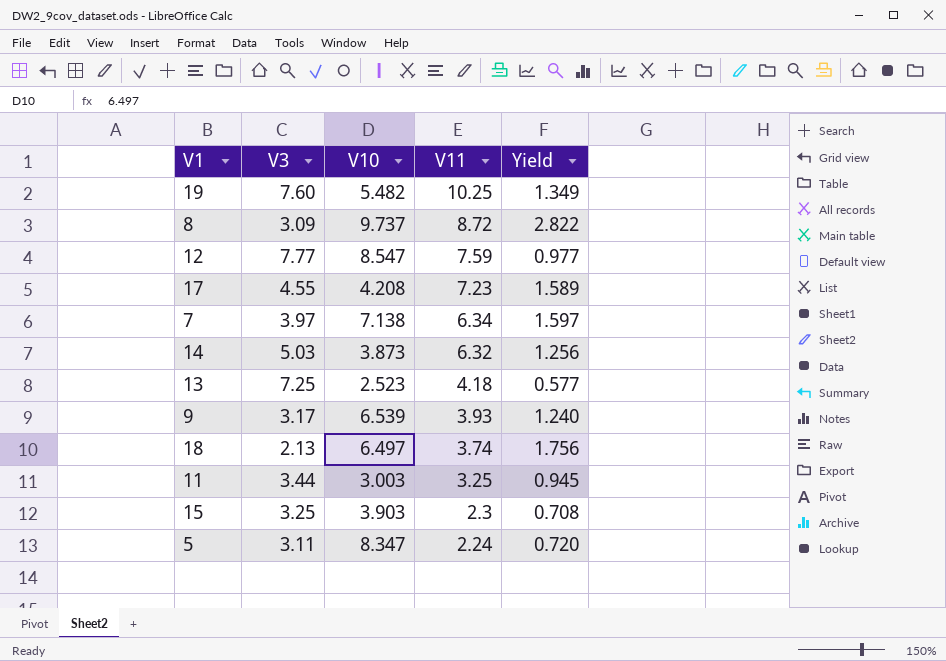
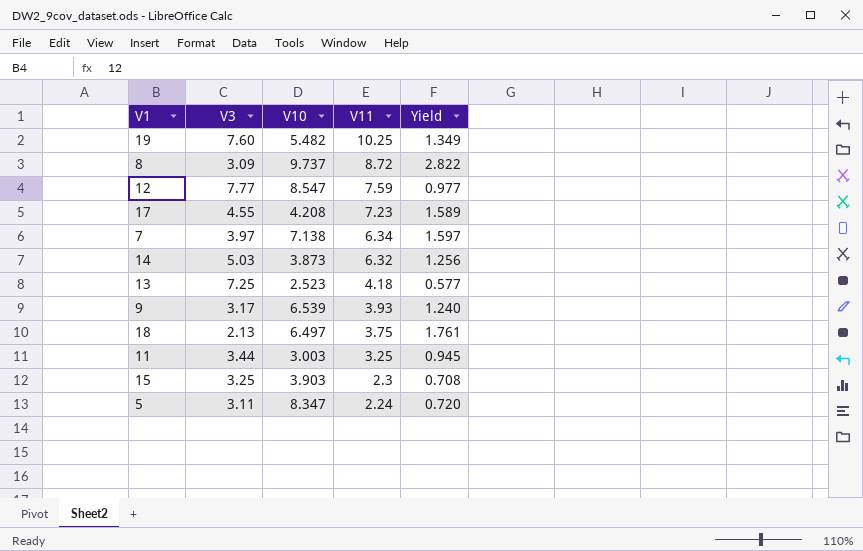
18 | V11: 3.74 -> 3.75
18 | Yield: 1.756 -> 1.761

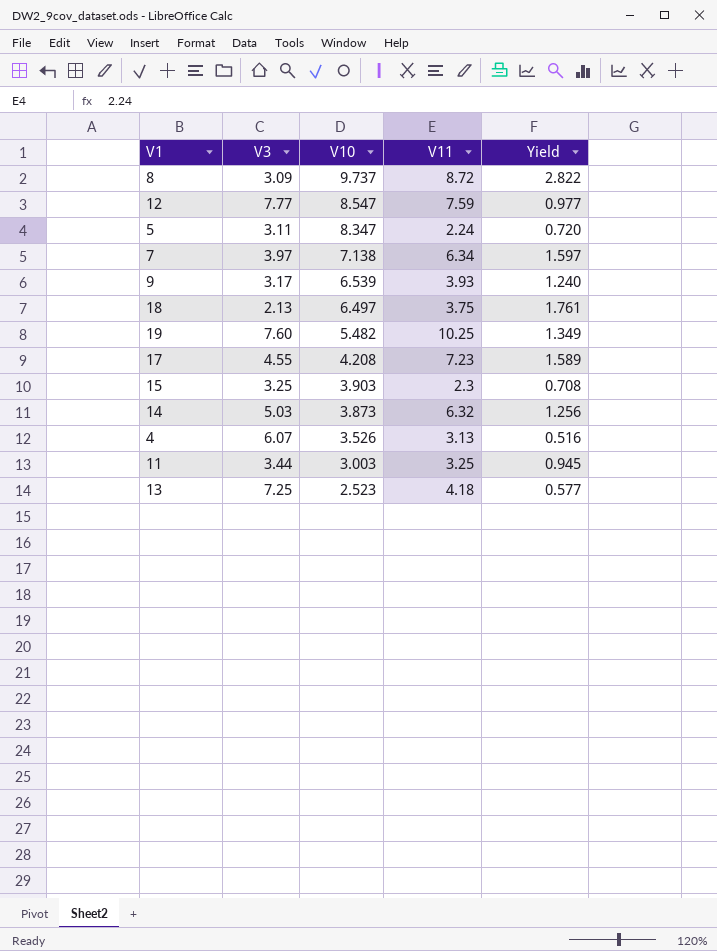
row order: V11 descending -> V10 descending
row 4: none -> 6.07 | 3.526 | 3.13 | 0.516

